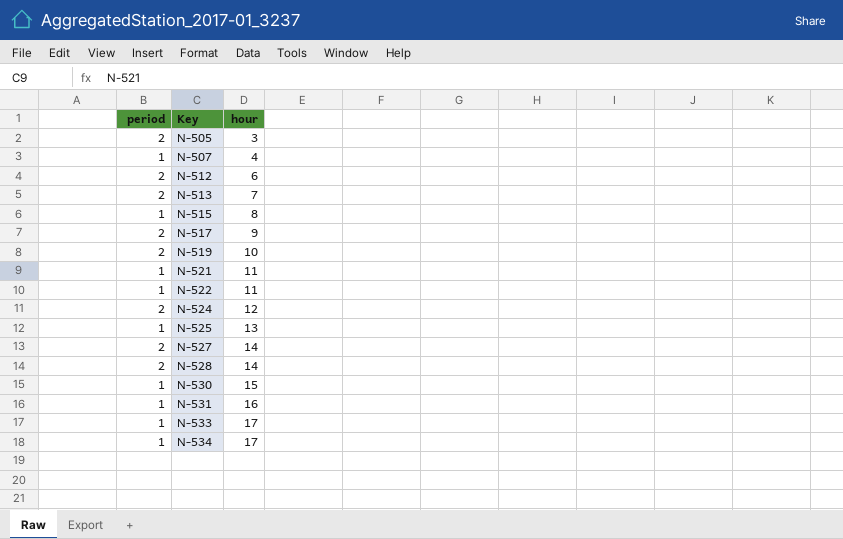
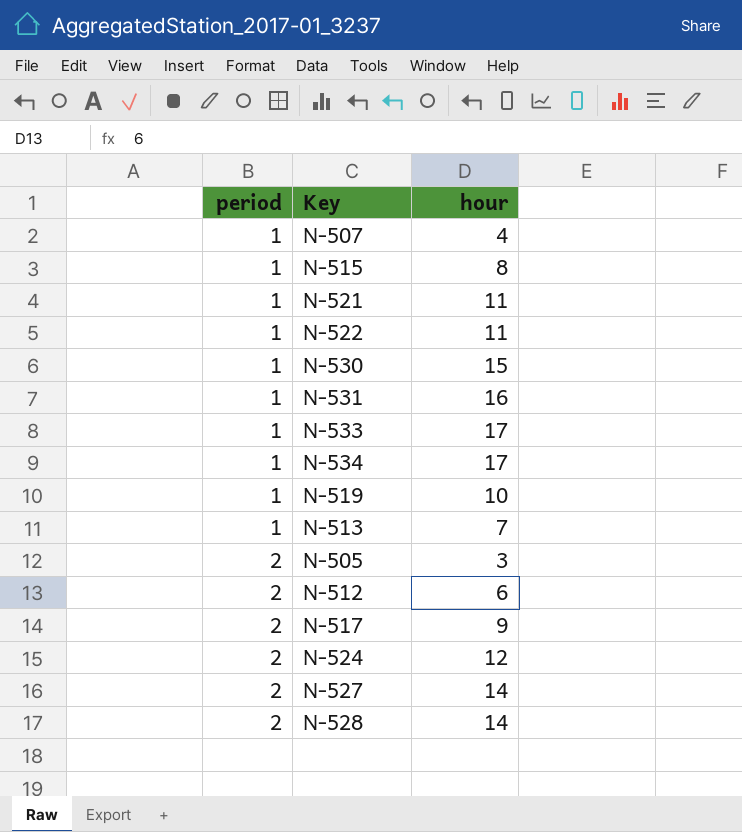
row order: Key ascending -> period ascending
row N-525: 1 | 13 -> none
N-519 | period: 2 -> 1
N-513 | period: 2 -> 1

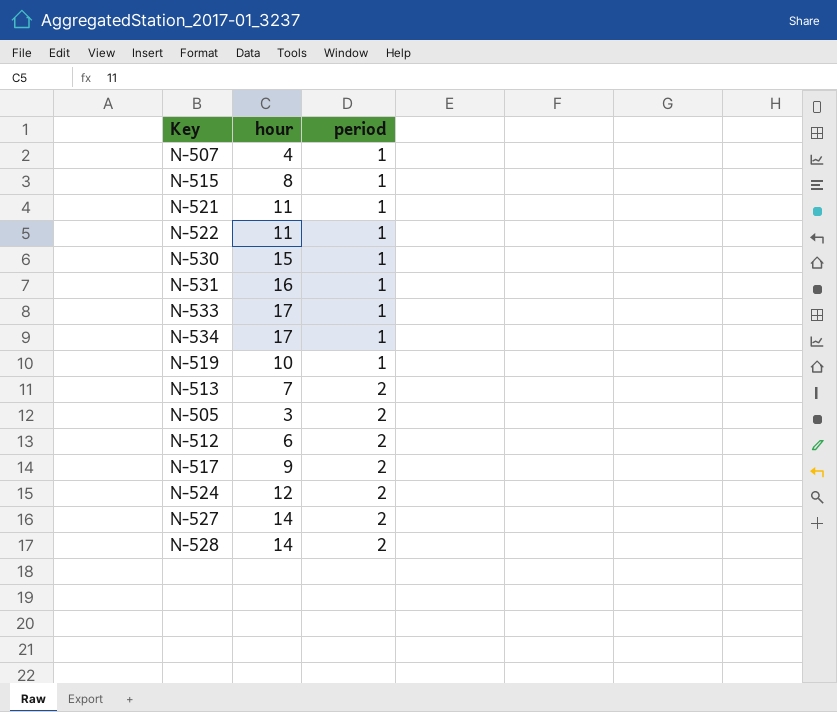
column period | position: 1 -> 3
N-513 | period: 1 -> 2

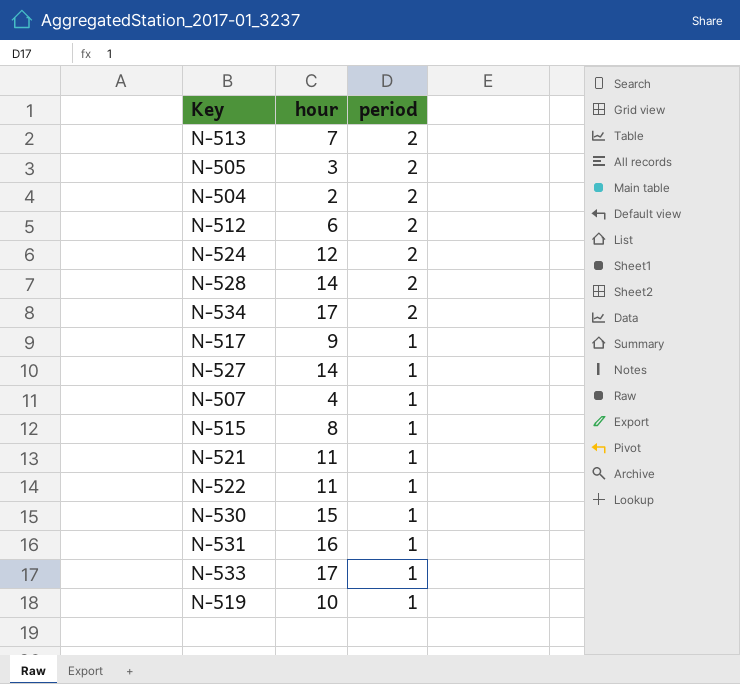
row order: period ascending -> period descending
row N-504: none -> 2 | 2
N-534 | period: 1 -> 2
N-517 | period: 2 -> 1
N-527 | period: 2 -> 1

